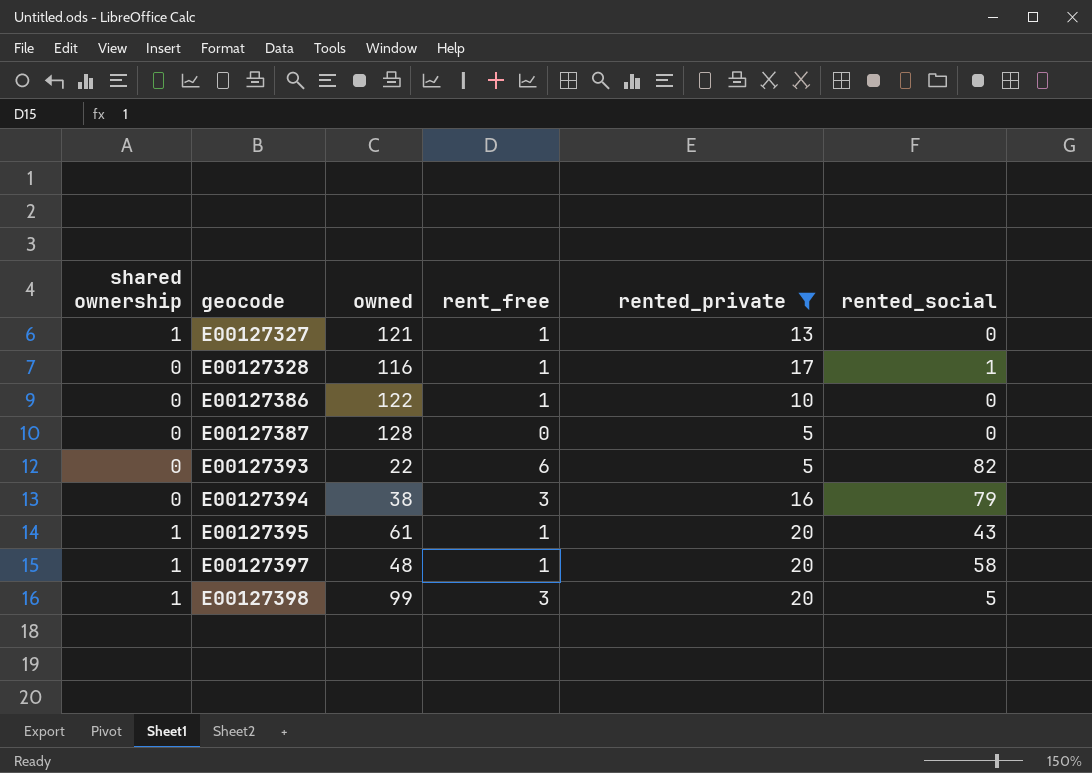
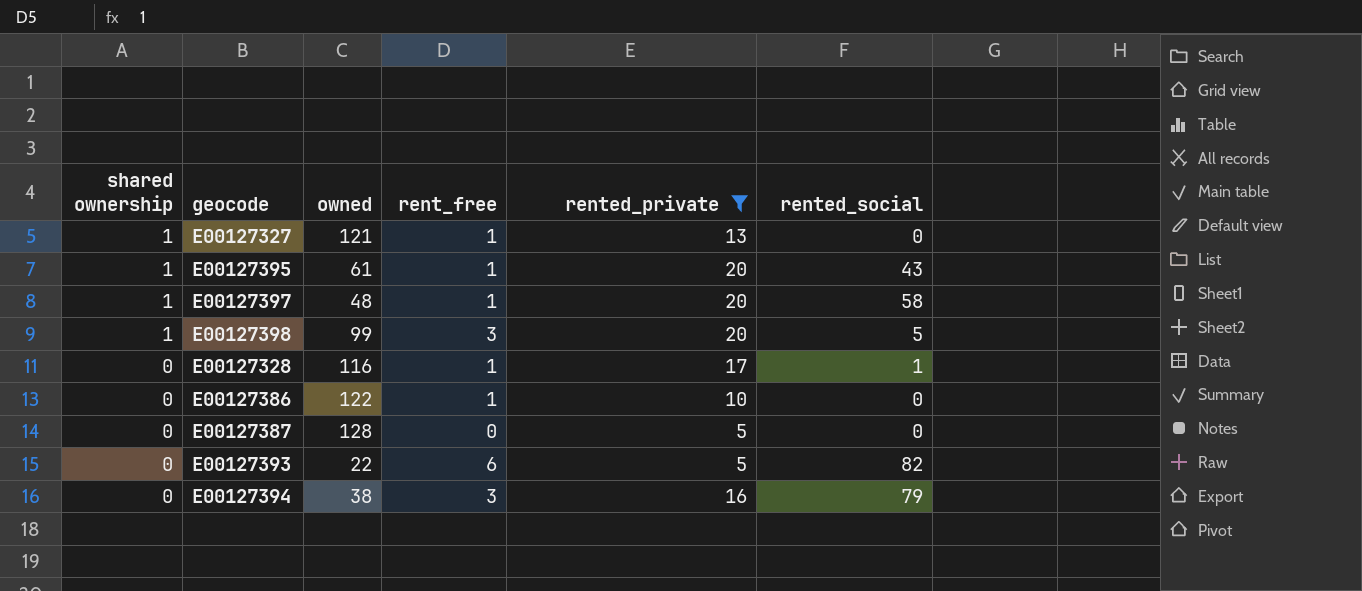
row order: geocode ascending -> shared ownership descending

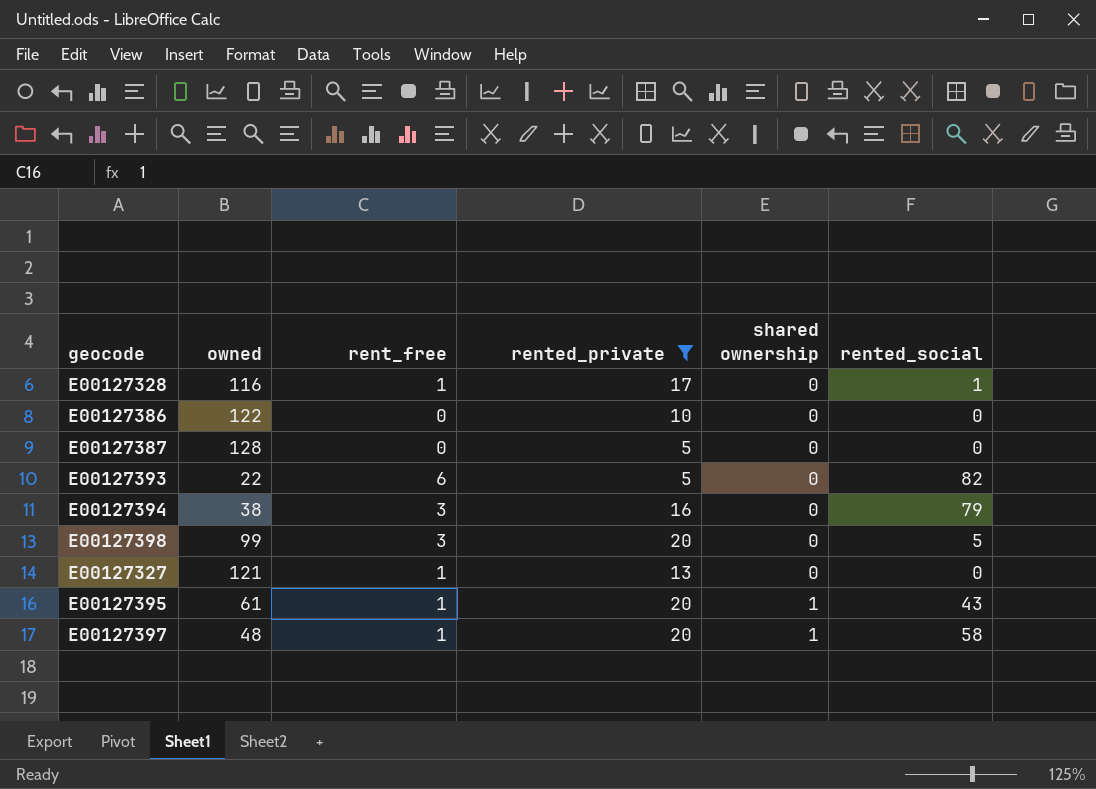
row order: shared ownership descending -> shared ownership ascending
column shared ownership | position: 1 -> 5
E00127386 | rent_free: 1 -> 0
E00127398 | shared ownership: 1 -> 0
E00127327 | shared ownership: 1 -> 0

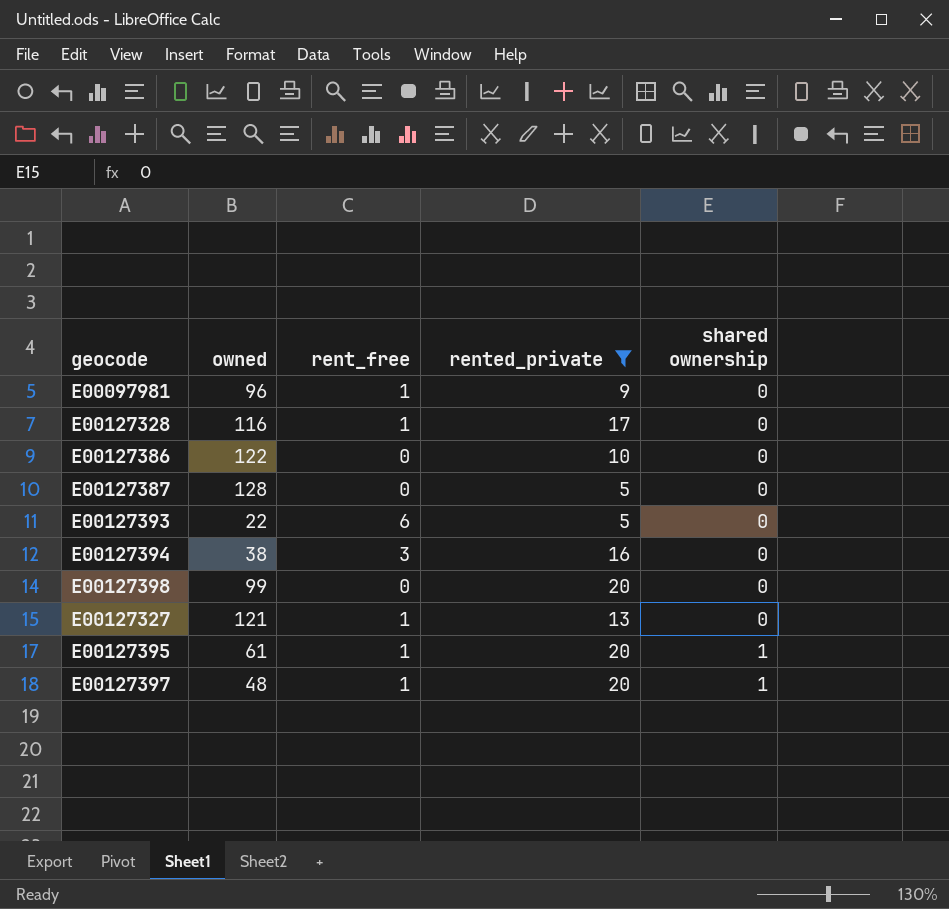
column rented_social | position: 6 -> none
row E00097981: none -> 96 | 1 | 9 | 0
E00127398 | rent_free: 3 -> 0

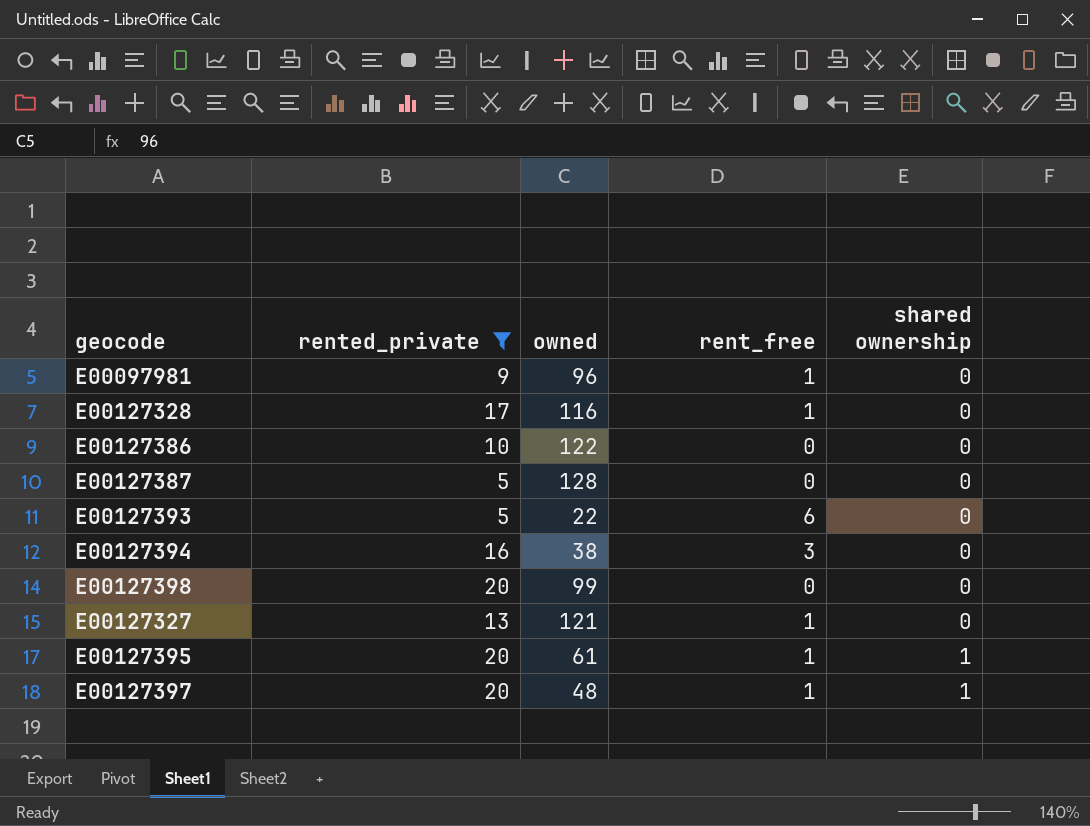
column rented_private | position: 4 -> 2

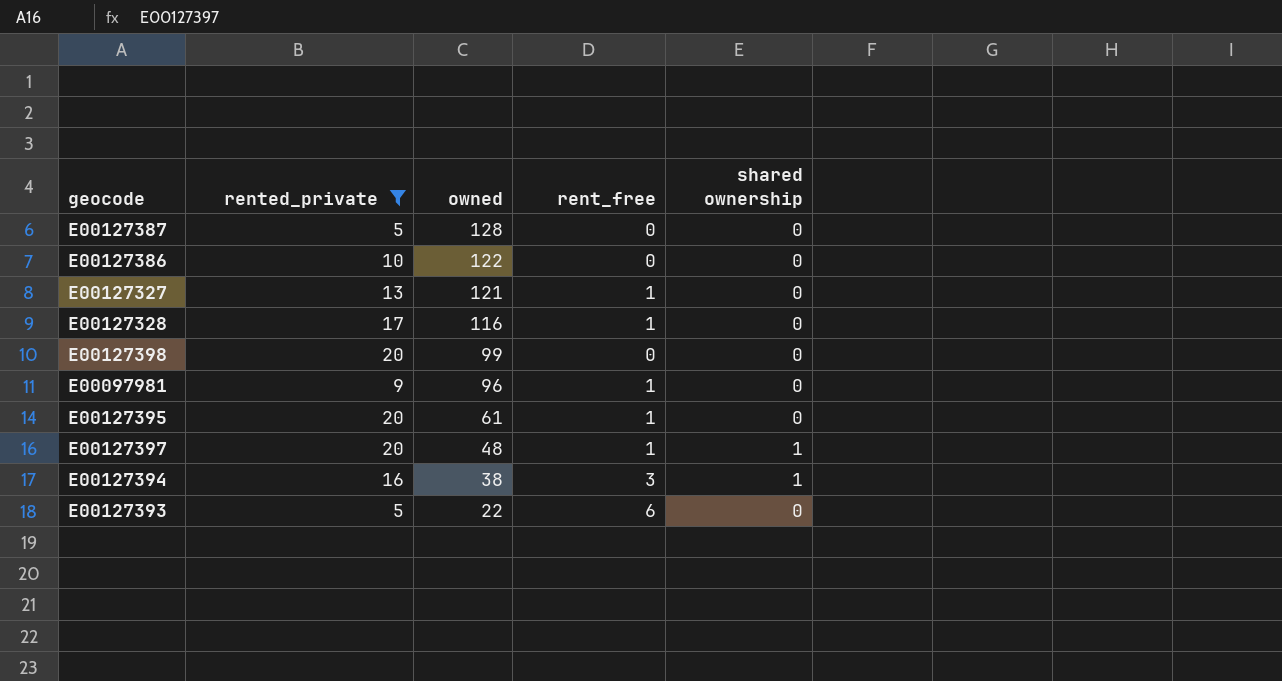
row order: shared ownership ascending -> owned descending
E00127395 | shared ownership: 1 -> 0
E00127394 | shared ownership: 0 -> 1

